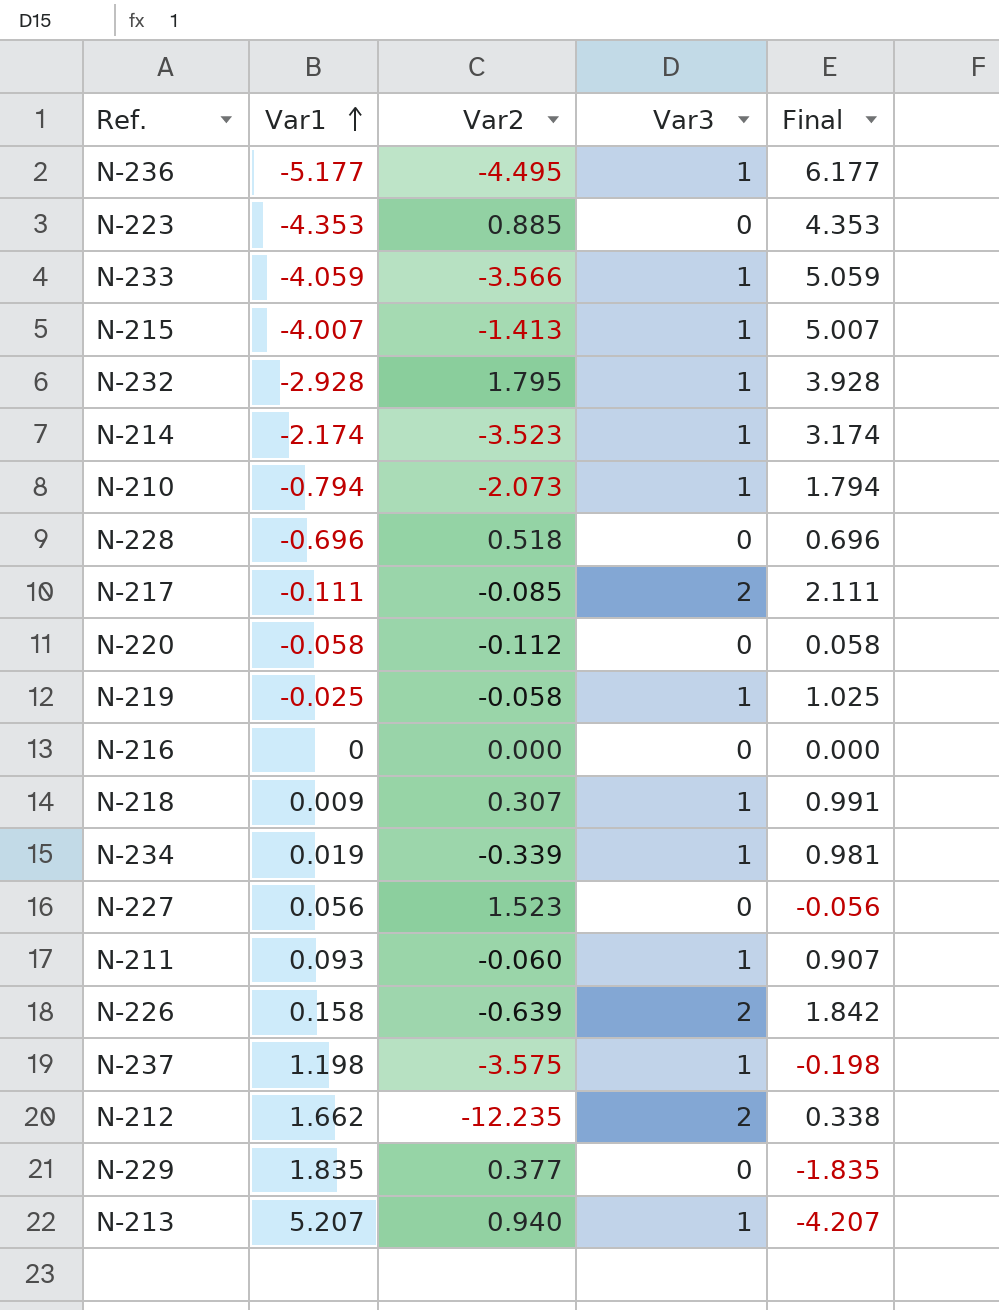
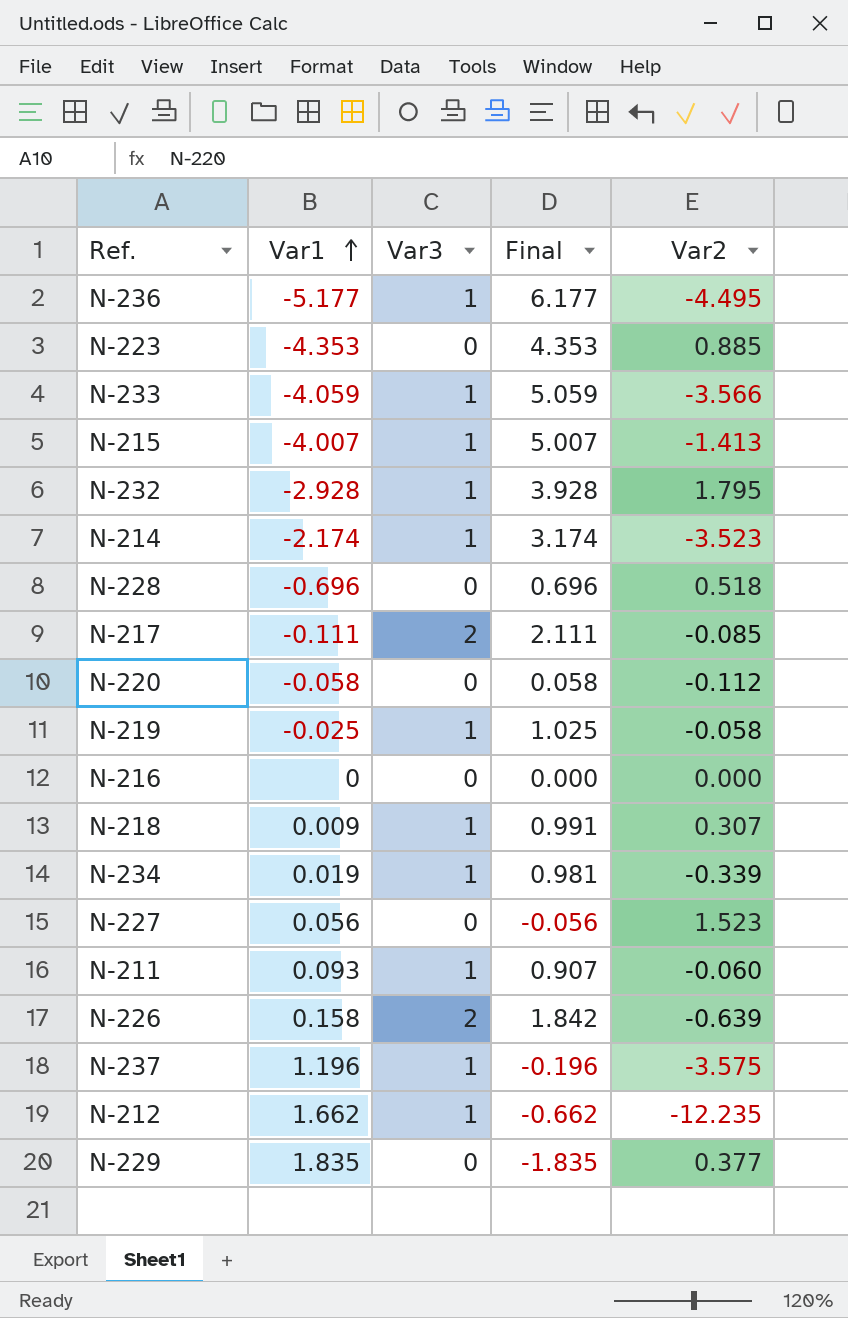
column Var2 | position: 3 -> 5
row N-210: -0.794 | -2.073 | 1 | 1.794 -> none
row N-213: 5.207 | 0.940 | 1 | -4.207 -> none
N-237 | Var1: 1.198 -> 1.196
N-237 | Final: -0.198 -> -0.196
N-212 | Var3: 2 -> 1
N-212 | Final: 0.338 -> -0.662

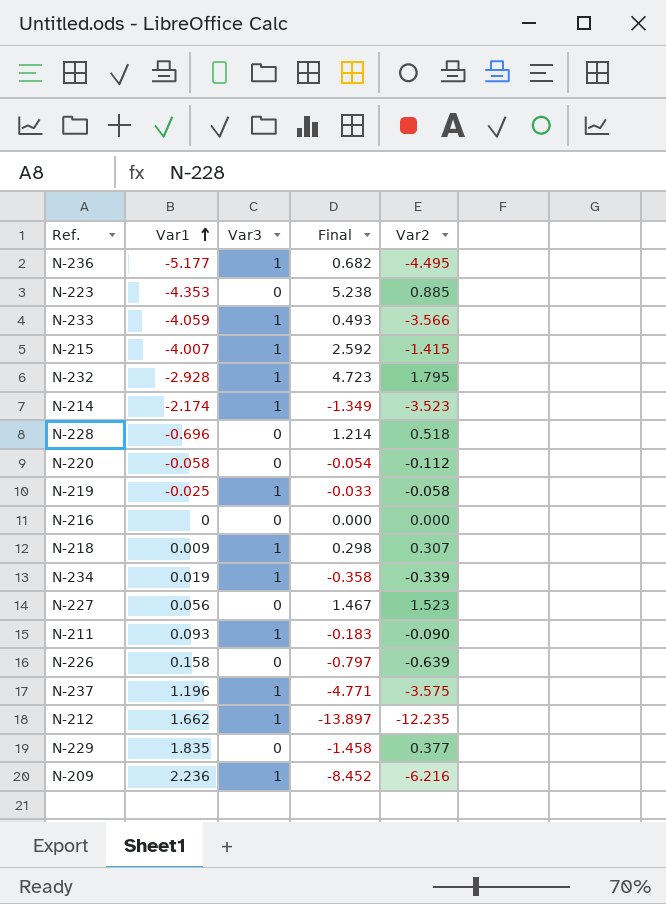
column Final | formula: [Var3] - [Var1] -> [Var2] - [Var1]
row N-217: -0.111 | 2 | 2.111 | -0.085 -> none
N-215 | Var2: -1.413 -> -1.415
N-211 | Var2: -0.060 -> -0.090
N-226 | Var3: 2 -> 0
row N-209: none -> 2.236 | 1 | -8.452 | -6.216

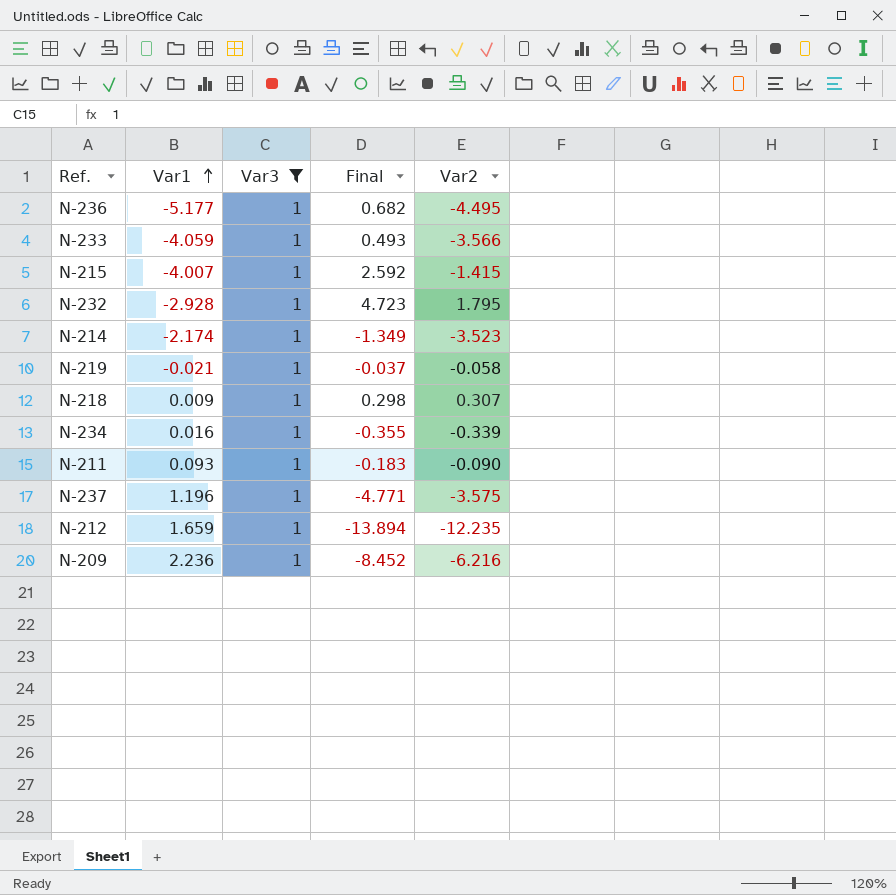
filter: none -> Var3 = 1
N-219 | Var1: -0.025 -> -0.021
N-219 | Final: -0.033 -> -0.037
N-234 | Var1: 0.019 -> 0.016
N-234 | Final: -0.358 -> -0.355
N-212 | Var1: 1.662 -> 1.659
N-212 | Final: -13.897 -> -13.894

